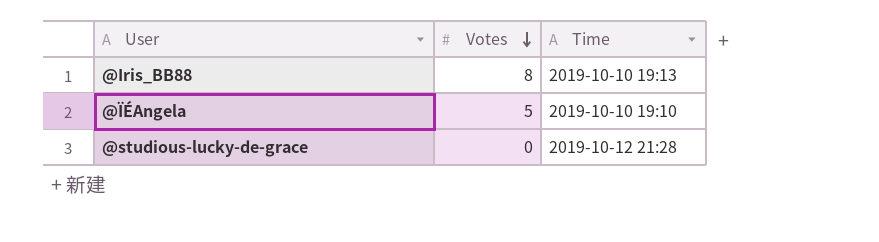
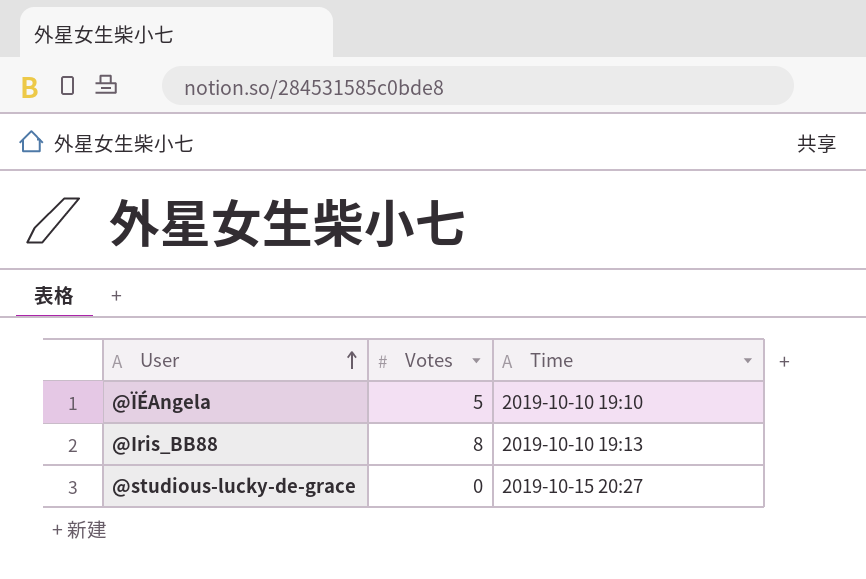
row order: Votes descending -> User ascending
@studious-lucky-de-grace | Time: 2019-10-12 21:28 -> 2019-10-15 20:27

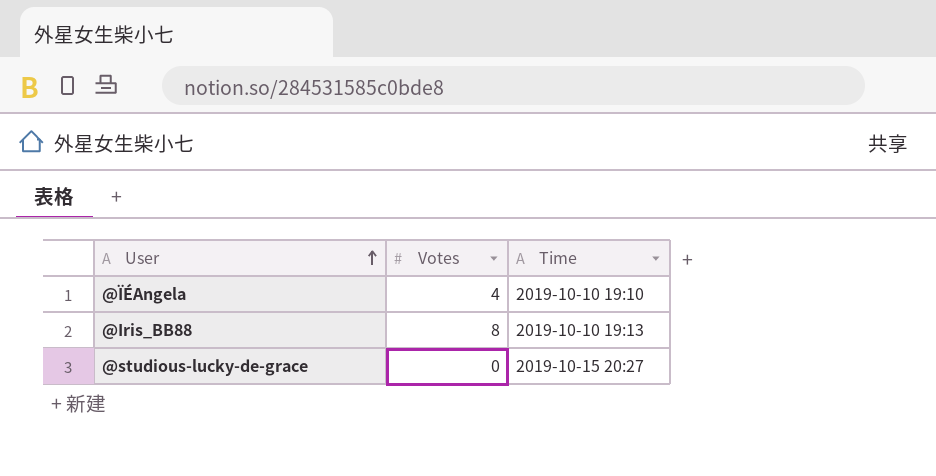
@ÏÉAngela | Votes: 5 -> 4

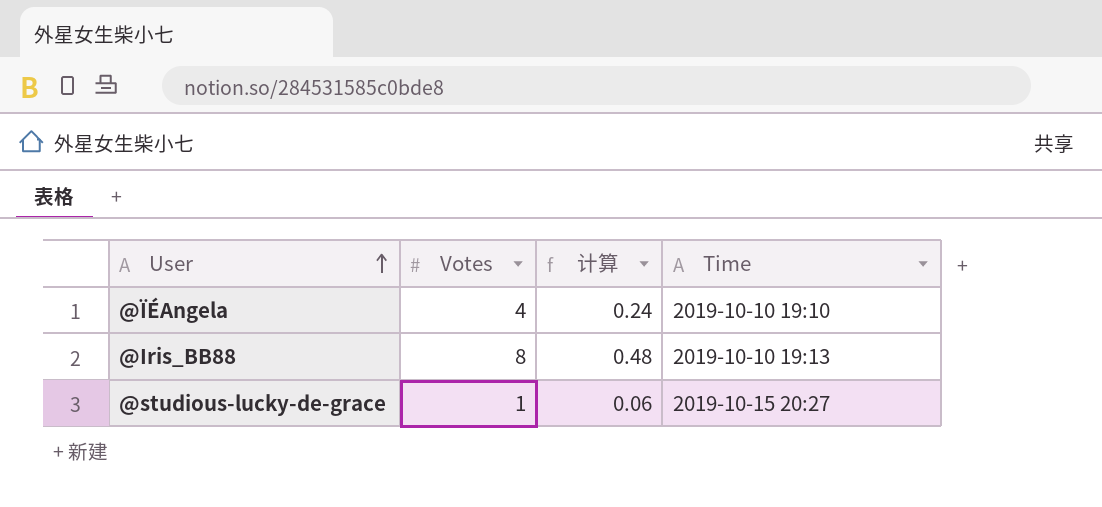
column 计算 | formula: none -> [Votes] * 0.06
@studious-lucky-de-grace | Votes: 0 -> 1

